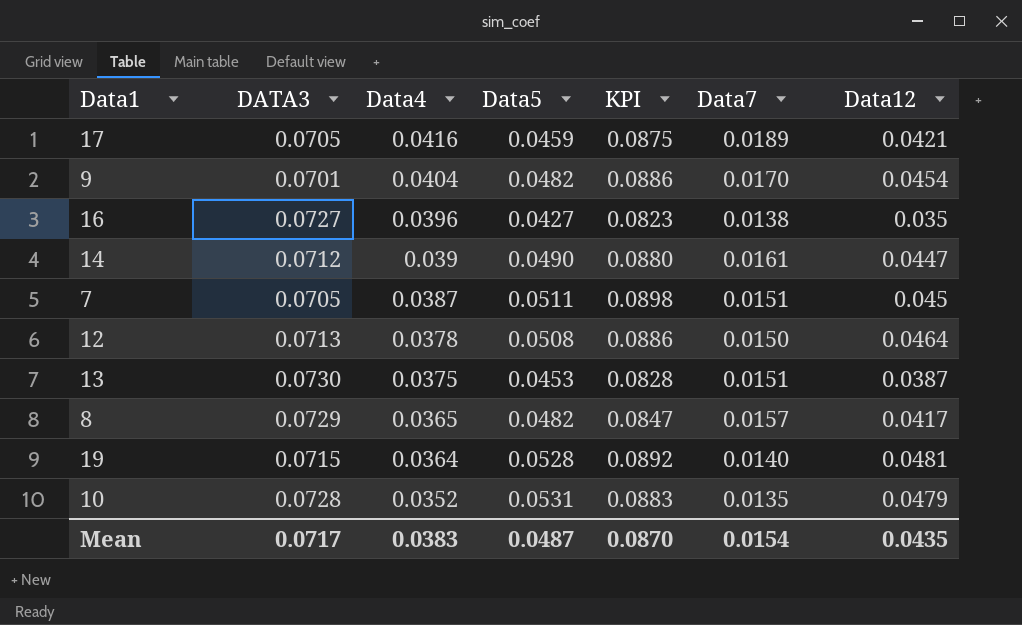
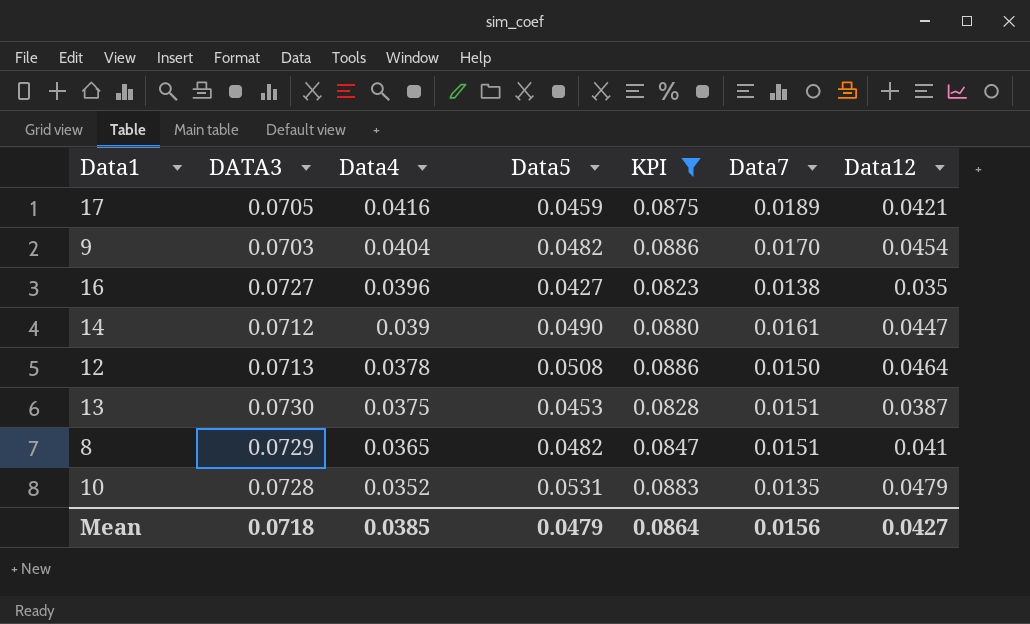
filter: none -> KPI <= 0.0886
9 | DATA3: 0.0701 -> 0.0703
8 | Data7: 0.0157 -> 0.0151
8 | Data12: 0.0417 -> 0.041
Mean | DATA3: 0.0717 -> 0.0718
Mean | Data4: 0.0383 -> 0.0385
Mean | Data5: 0.0487 -> 0.0479
Mean | KPI: 0.0870 -> 0.0864
Mean | Data7: 0.0154 -> 0.0156
Mean | Data12: 0.0435 -> 0.0427

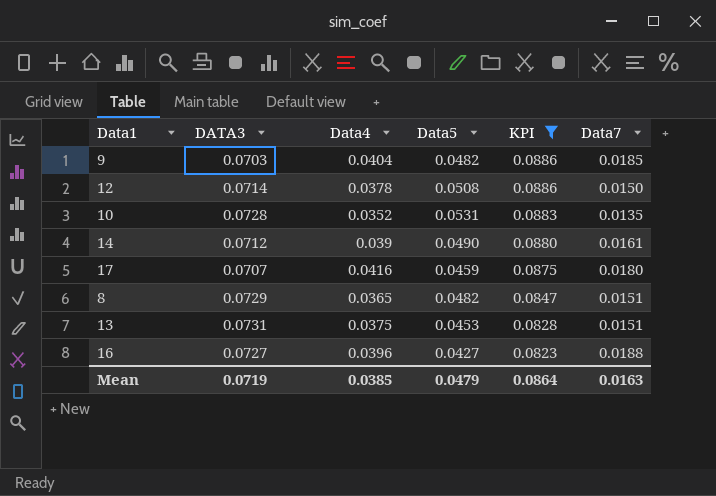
row order: Data4 descending -> KPI descending
column Data12 | position: 7 -> none
9 | Data7: 0.0170 -> 0.0185
12 | DATA3: 0.0713 -> 0.0714
17 | DATA3: 0.0705 -> 0.0707
17 | Data7: 0.0189 -> 0.0180
13 | DATA3: 0.0730 -> 0.0731
16 | Data7: 0.0138 -> 0.0188
Mean | DATA3: 0.0718 -> 0.0719
Mean | Data7: 0.0156 -> 0.0163

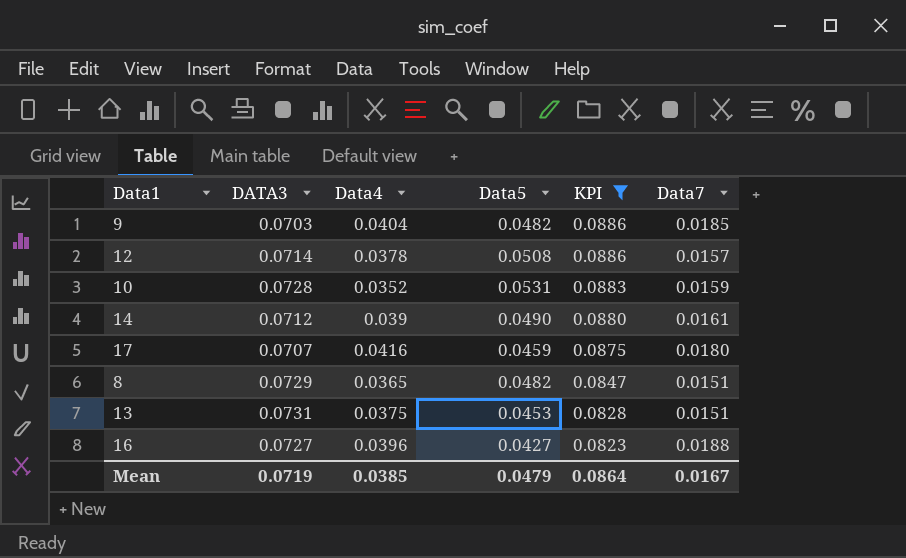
12 | Data7: 0.0150 -> 0.0157
10 | Data7: 0.0135 -> 0.0159
Mean | Data7: 0.0163 -> 0.0167

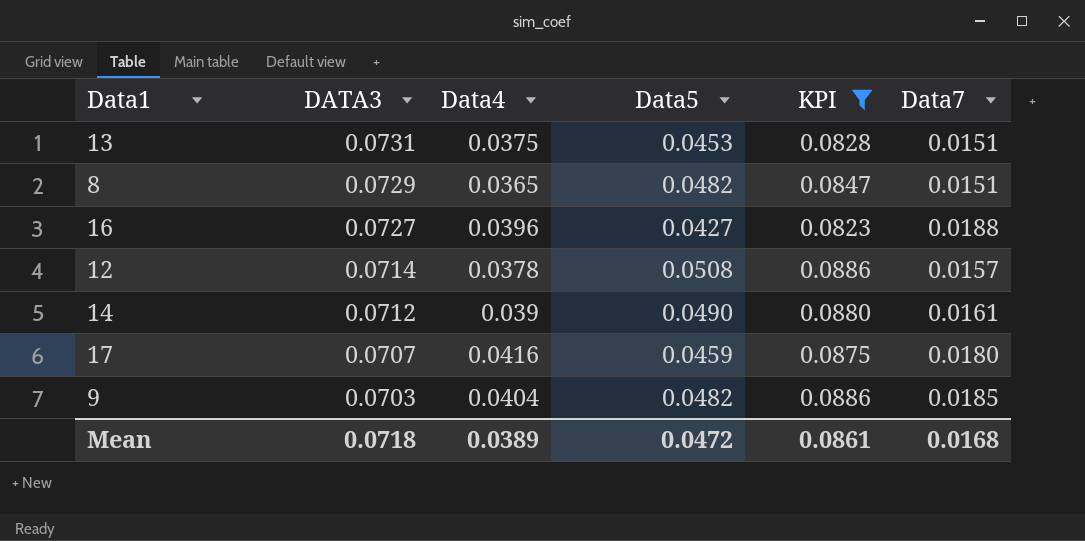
row order: KPI descending -> DATA3 descending
row 10: 0.0728 | 0.0352 | 0.0531 | 0.0883 | 0.0159 -> none
Mean | DATA3: 0.0719 -> 0.0718
Mean | Data4: 0.0385 -> 0.0389
Mean | Data5: 0.0479 -> 0.0472
Mean | KPI: 0.0864 -> 0.0861
Mean | Data7: 0.0167 -> 0.0168

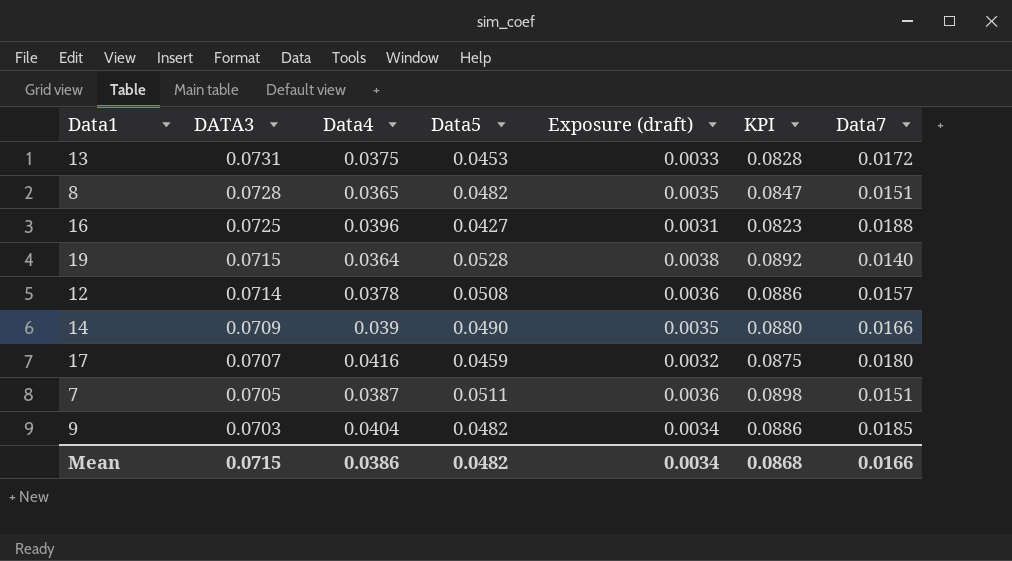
filter: KPI <= 0.0886 -> none
column Exposure (draft) | formula: none -> [DATA3] * [Data5]
13 | Data7: 0.0151 -> 0.0172
8 | DATA3: 0.0729 -> 0.0728
16 | DATA3: 0.0727 -> 0.0725
14 | DATA3: 0.0712 -> 0.0709
14 | Data7: 0.0161 -> 0.0166
Mean | DATA3: 0.0718 -> 0.0715
Mean | Data4: 0.0389 -> 0.0386
Mean | Data5: 0.0472 -> 0.0482
Mean | KPI: 0.0861 -> 0.0868
Mean | Data7: 0.0168 -> 0.0166

